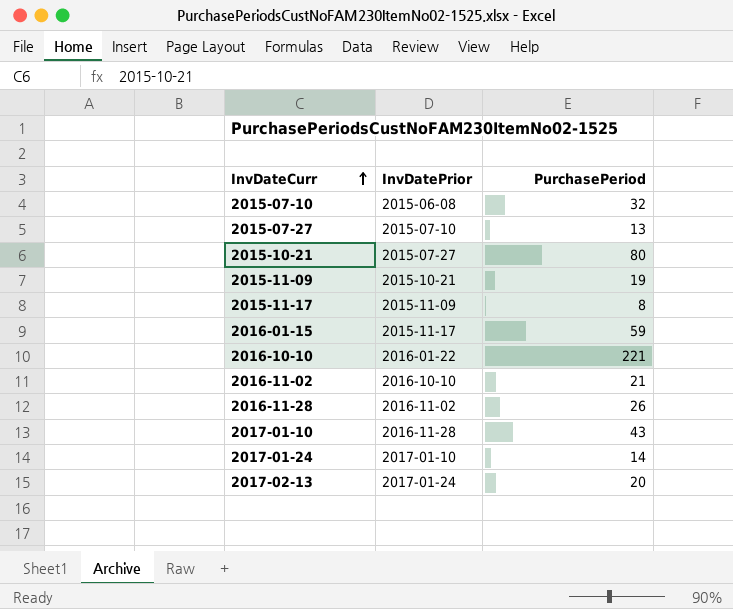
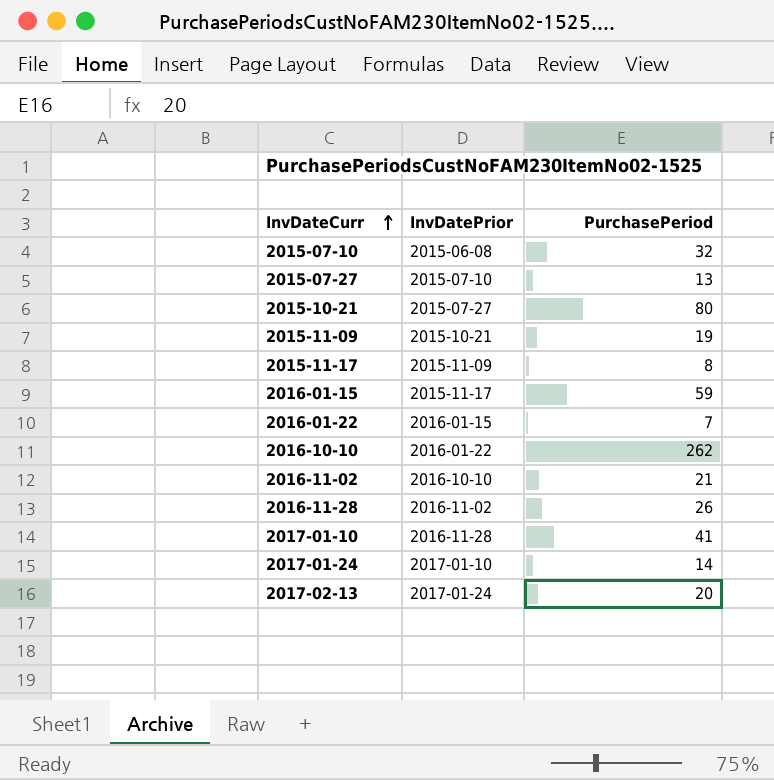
row 2016-01-22: none -> 2016-01-15 | 7
2016-10-10 | PurchasePeriod: 221 -> 262
2017-01-10 | PurchasePeriod: 43 -> 41

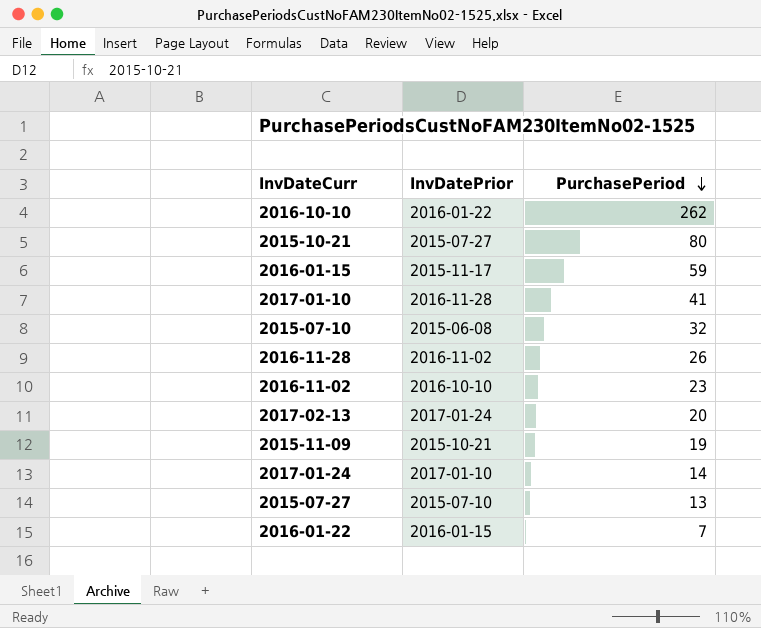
row order: InvDateCurr ascending -> PurchasePeriod descending
row 2015-11-17: 2015-11-09 | 8 -> none
2016-11-02 | PurchasePeriod: 21 -> 23

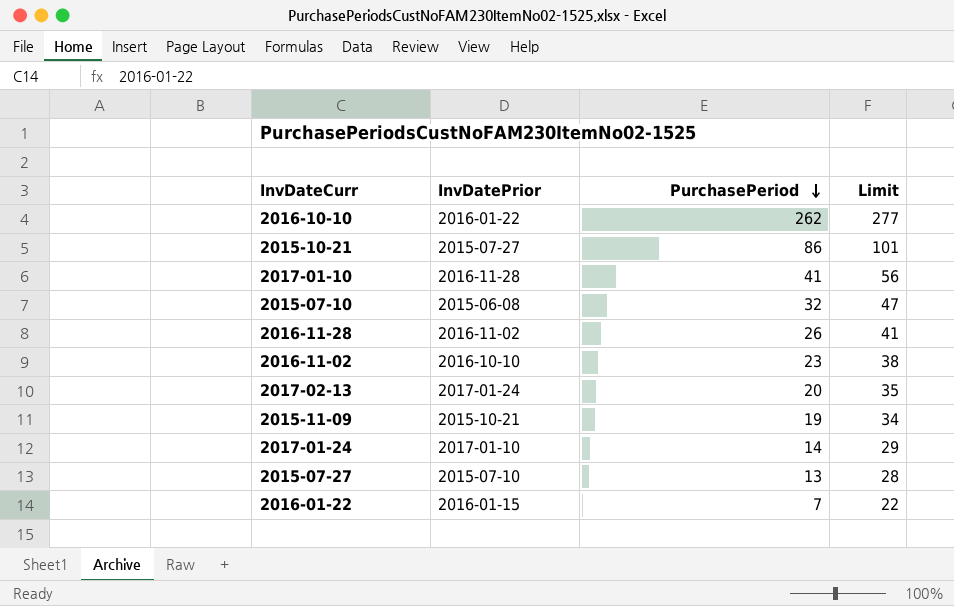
column Limit | formula: none -> [PurchasePeriod] + 15
row 2016-01-15: 2015-11-17 | 59 -> none
2015-10-21 | PurchasePeriod: 80 -> 86

